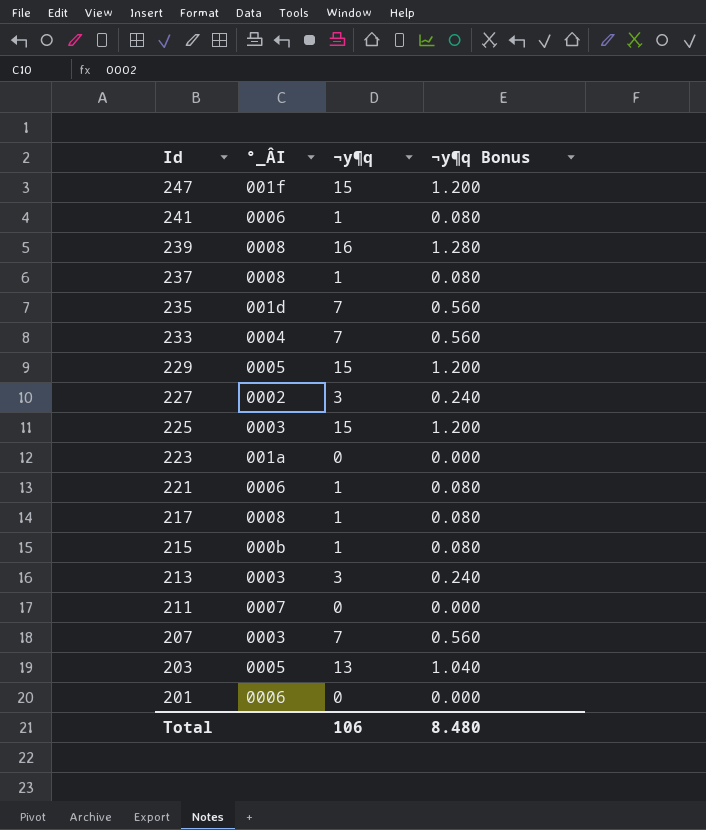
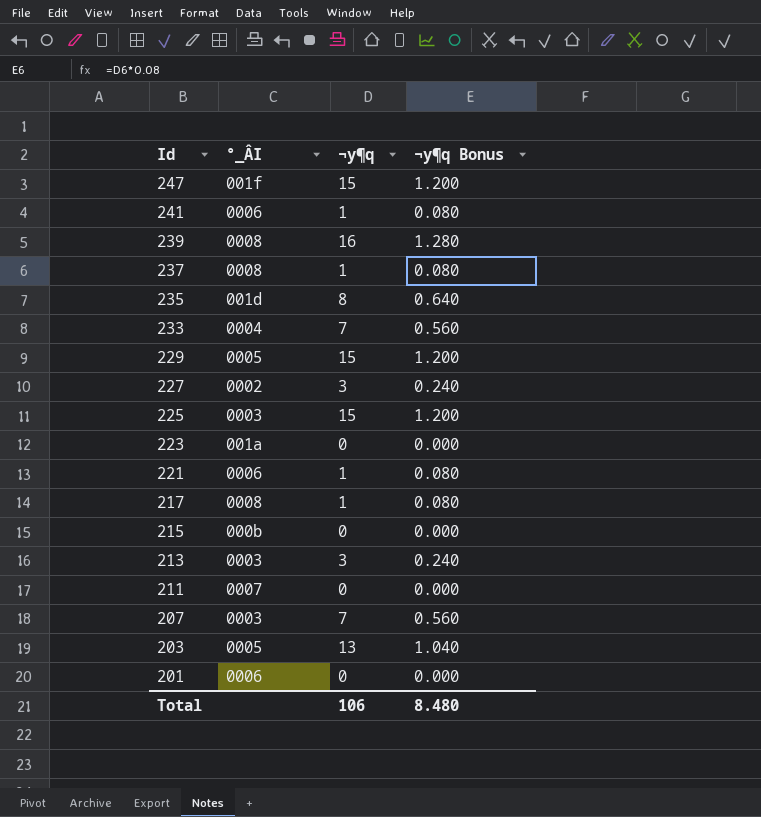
235 | ¬y¶q: 7 -> 8
235 | ¬y¶q Bonus: 0.560 -> 0.640
215 | ¬y¶q: 1 -> 0
215 | ¬y¶q Bonus: 0.080 -> 0.000

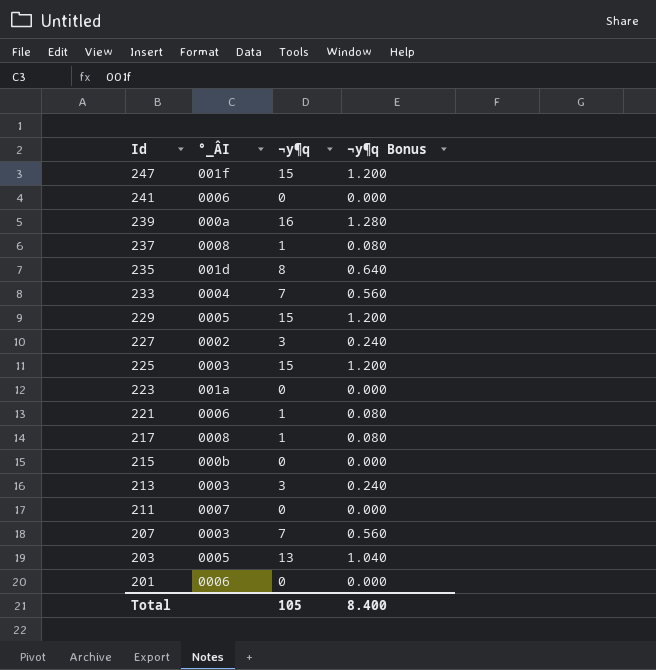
241 | ¬y¶q: 1 -> 0
241 | ¬y¶q Bonus: 0.080 -> 0.000
239 | °_ÂI: 0008 -> 000a
Total | ¬y¶q: 106 -> 105
Total | ¬y¶q Bonus: 8.480 -> 8.400

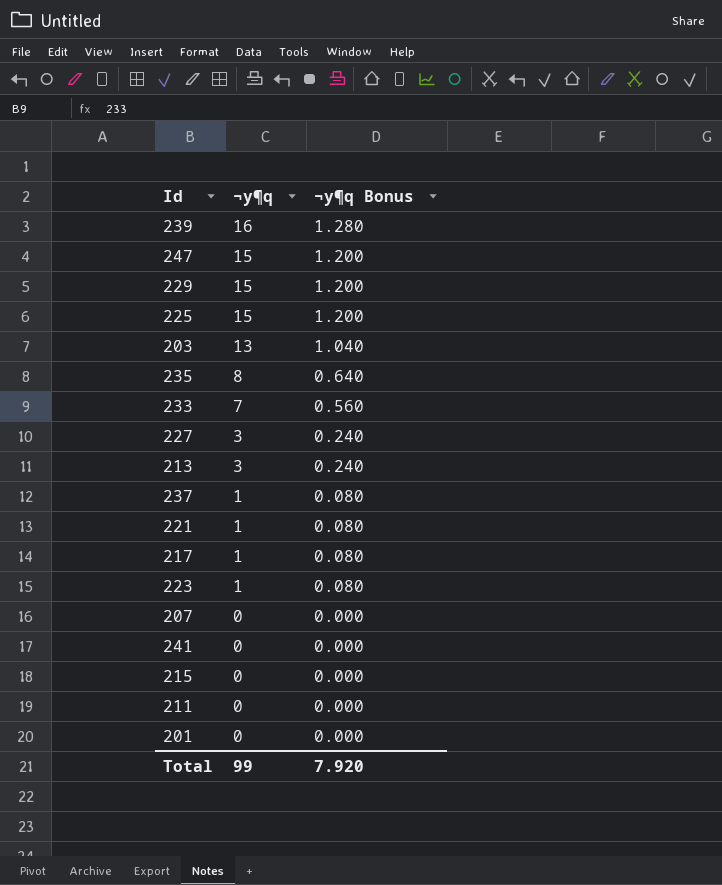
row order: Id descending -> ¬y¶q descending
column °_ÂI | position: 2 -> none
223 | ¬y¶q: 0 -> 1
223 | ¬y¶q Bonus: 0.000 -> 0.080
207 | ¬y¶q: 7 -> 0
207 | ¬y¶q Bonus: 0.560 -> 0.000
Total | ¬y¶q: 105 -> 99
Total | ¬y¶q Bonus: 8.400 -> 7.920

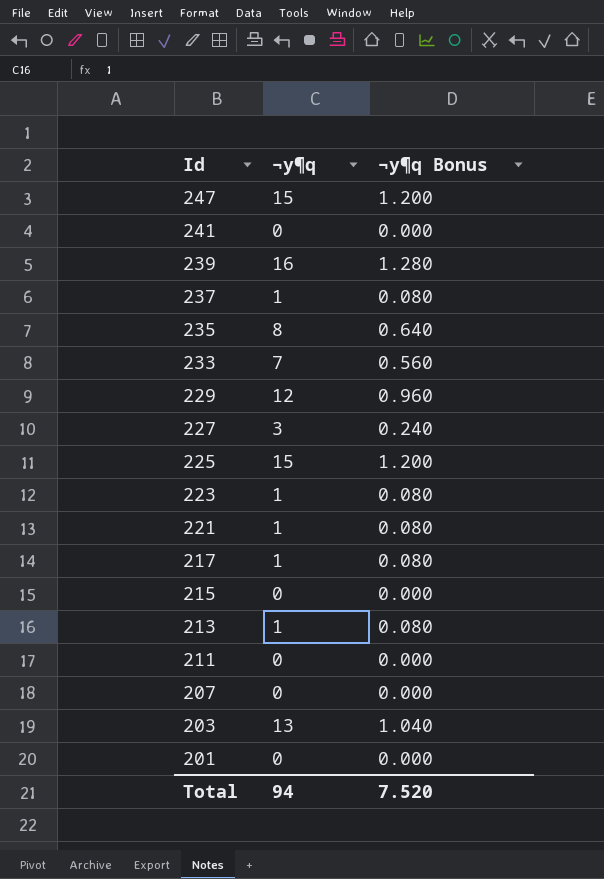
row order: ¬y¶q descending -> Id descending
229 | ¬y¶q: 15 -> 12
229 | ¬y¶q Bonus: 1.200 -> 0.960
213 | ¬y¶q: 3 -> 1
213 | ¬y¶q Bonus: 0.240 -> 0.080
Total | ¬y¶q: 99 -> 94
Total | ¬y¶q Bonus: 7.920 -> 7.520

